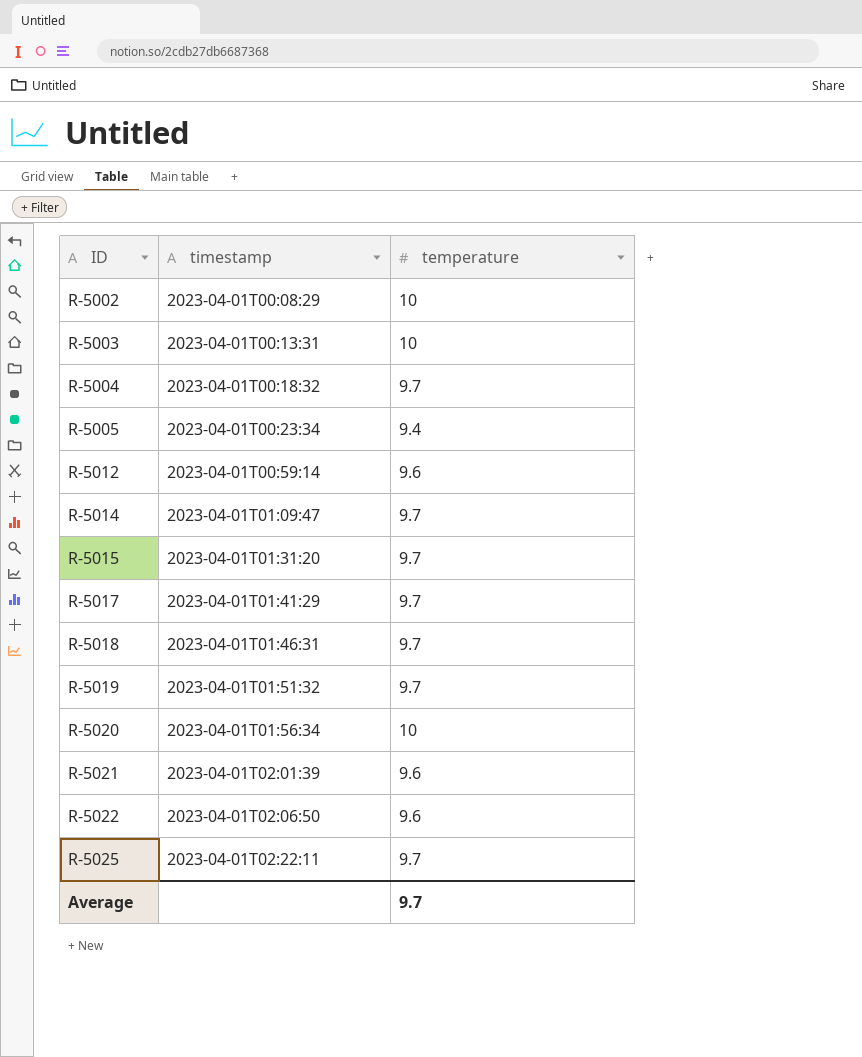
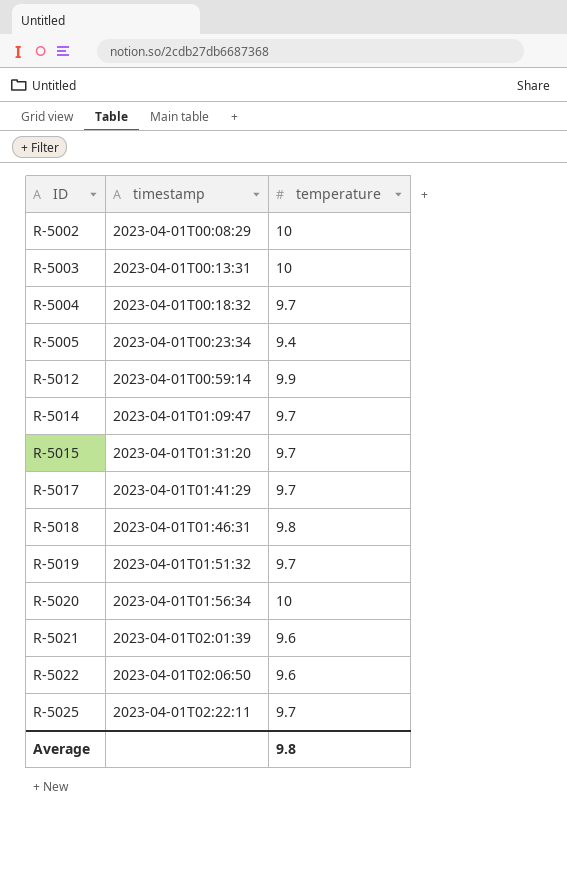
R-5012 | temperature: 9.6 -> 9.9
R-5018 | temperature: 9.7 -> 9.8
Average | temperature: 9.7 -> 9.8

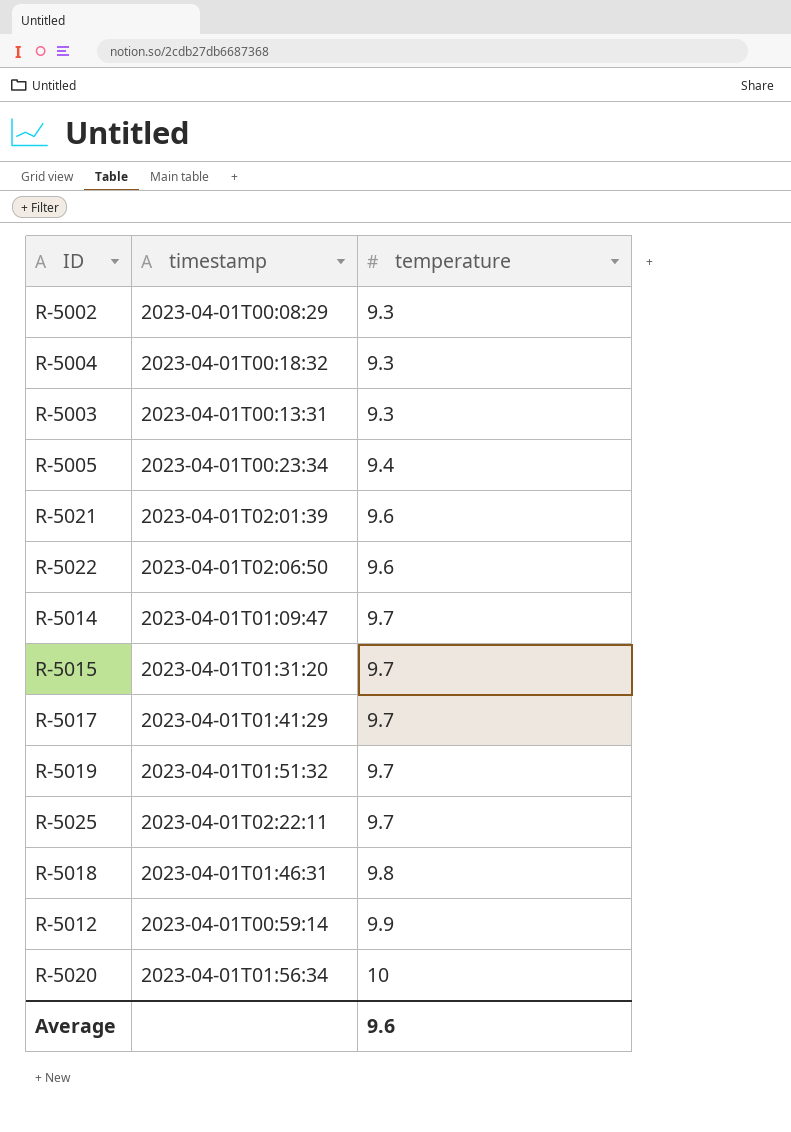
row order: ID ascending -> temperature ascending
R-5002 | temperature: 10 -> 9.3
R-5004 | temperature: 9.7 -> 9.3
R-5003 | temperature: 10 -> 9.3
Average | temperature: 9.8 -> 9.6

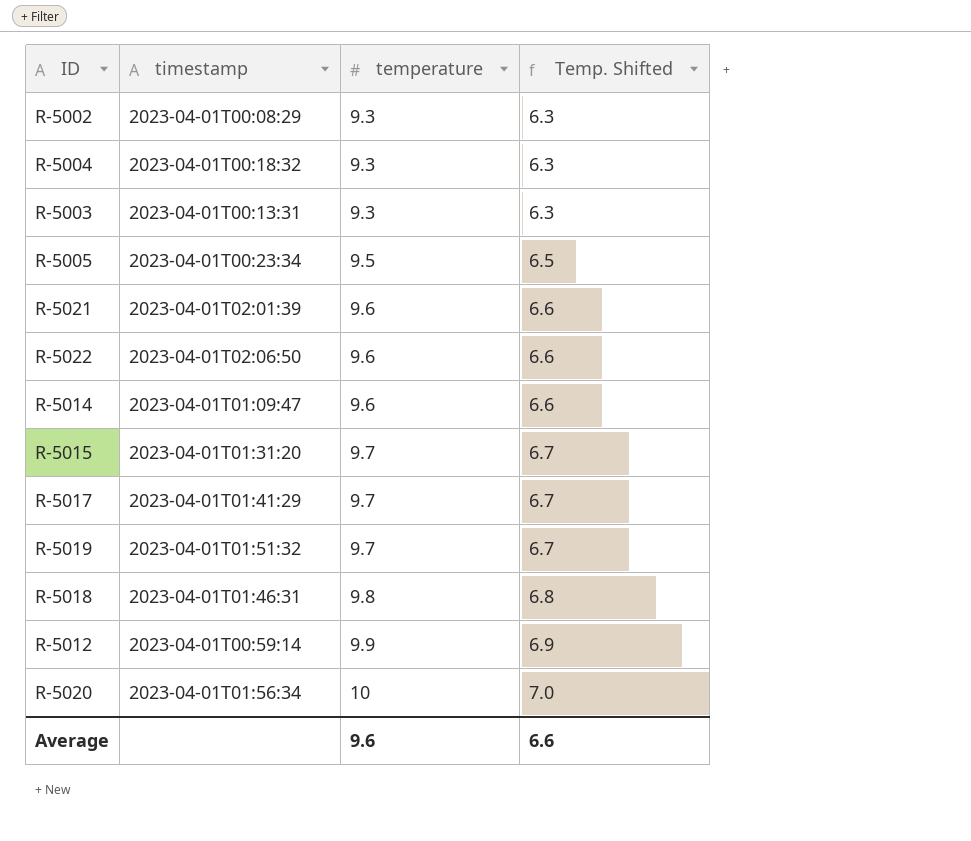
column Temp. Shifted | formula: none -> [temperature] - 3
row R-5025: 2023-04-01T02:22:11 | 9.7 -> none
R-5005 | temperature: 9.4 -> 9.5
R-5014 | temperature: 9.7 -> 9.6

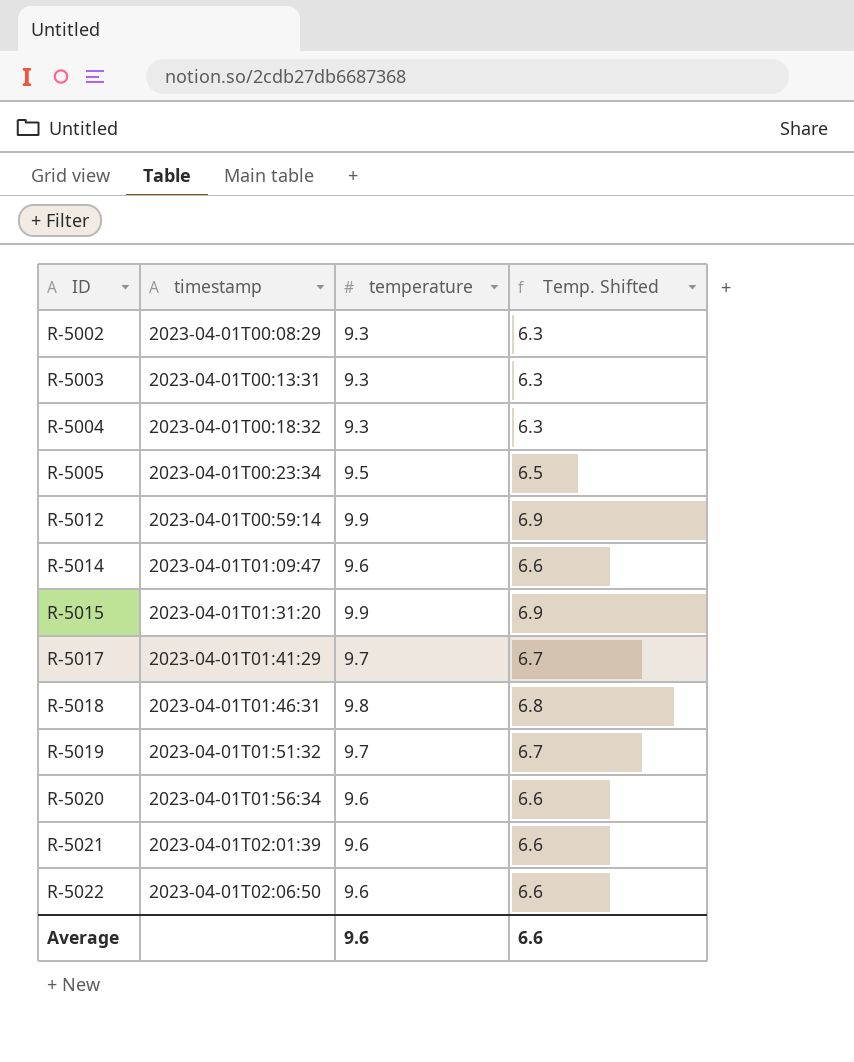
row order: temperature ascending -> ID ascending
R-5015 | temperature: 9.7 -> 9.9
R-5015 | Temp. Shifted: 6.7 -> 6.9
R-5020 | temperature: 10 -> 9.6
R-5020 | Temp. Shifted: 7.0 -> 6.6

